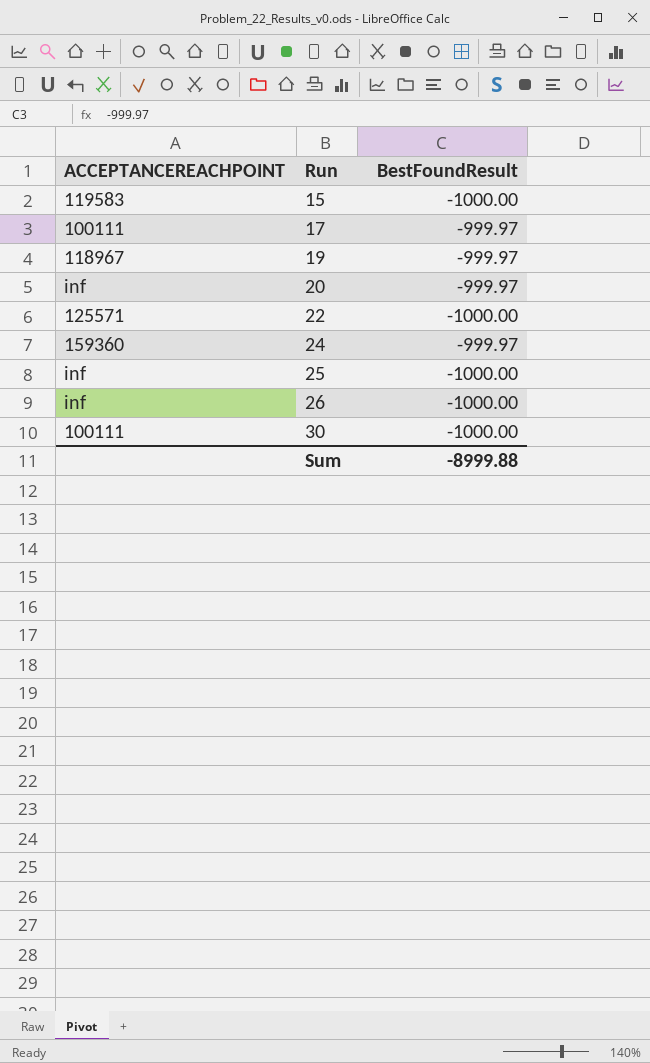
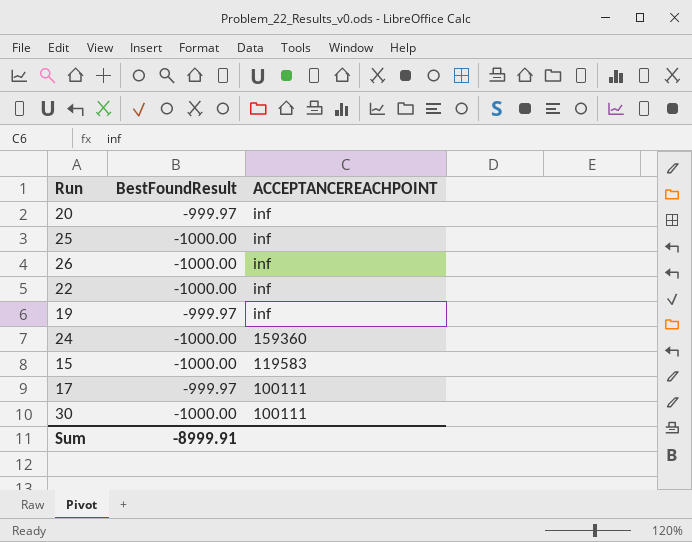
row order: Run ascending -> ACCEPTANCEREACHPOINT descending
column ACCEPTANCEREACHPOINT | position: 1 -> 3
22 | ACCEPTANCEREACHPOINT: 125571 -> inf
19 | ACCEPTANCEREACHPOINT: 118967 -> inf
24 | BestFoundResult: -999.97 -> -1000.00
Sum | BestFoundResult: -8999.88 -> -8999.91

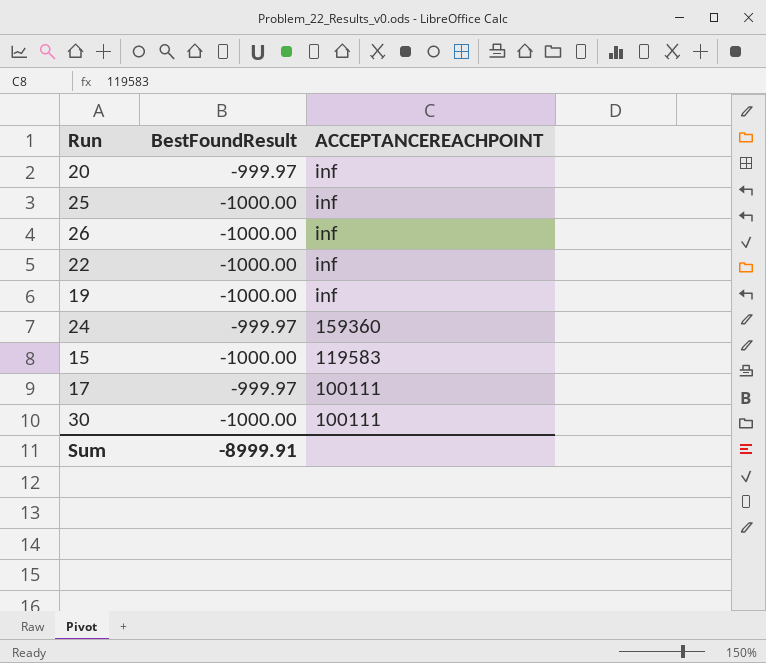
19 | BestFoundResult: -999.97 -> -1000.00
24 | BestFoundResult: -1000.00 -> -999.97

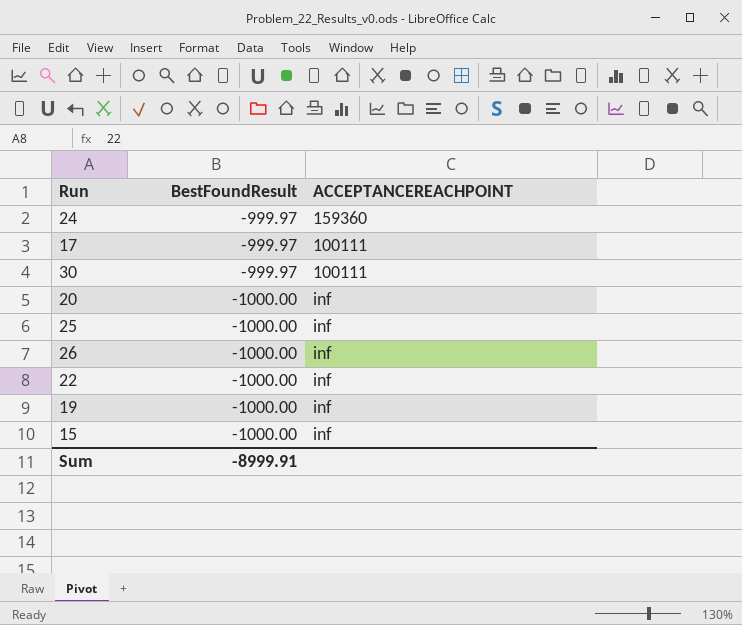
row order: ACCEPTANCEREACHPOINT descending -> BestFoundResult descending
30 | BestFoundResult: -1000.00 -> -999.97
20 | BestFoundResult: -999.97 -> -1000.00
15 | ACCEPTANCEREACHPOINT: 119583 -> inf

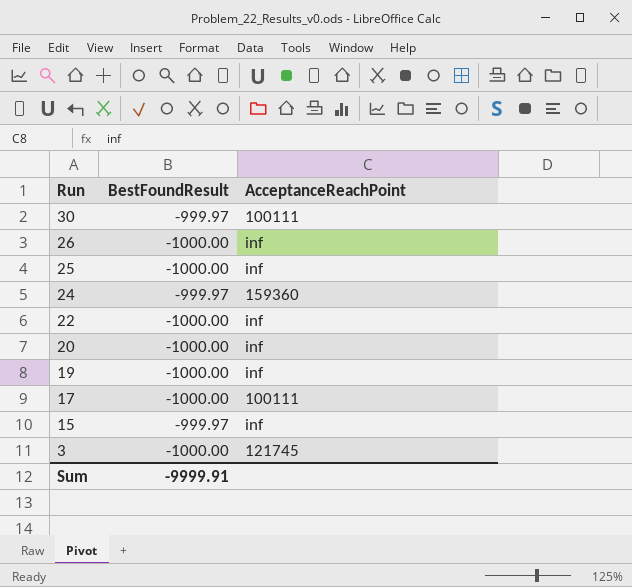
row order: BestFoundResult descending -> Run descending
column name: ACCEPTANCEREACHPOINT -> AcceptanceReachPoint
17 | BestFoundResult: -999.97 -> -1000.00
15 | BestFoundResult: -1000.00 -> -999.97
row 3: none -> -1000.00 | 121745
Sum | BestFoundResult: -8999.91 -> -9999.91

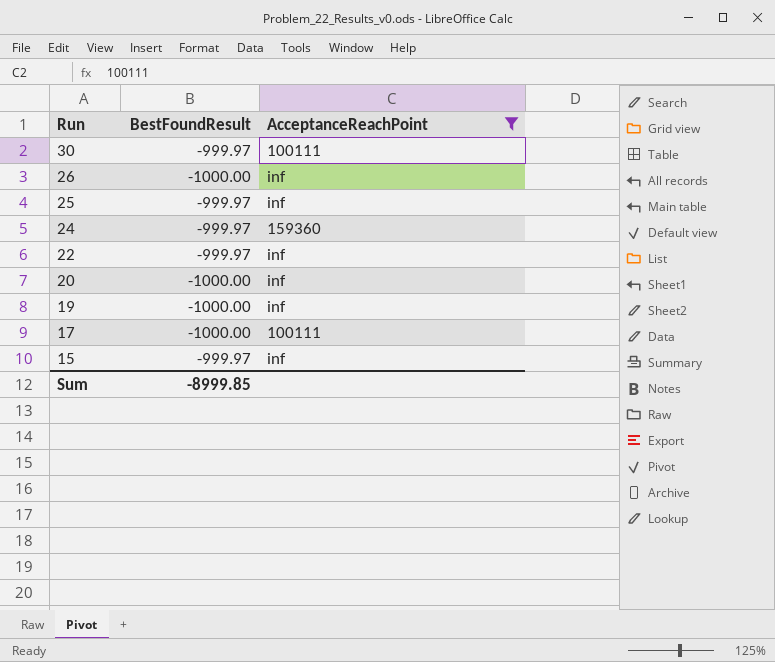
filter: none -> AcceptanceReachPoint != 121745
25 | BestFoundResult: -1000.00 -> -999.97
22 | BestFoundResult: -1000.00 -> -999.97
Sum | BestFoundResult: -9999.91 -> -8999.85

